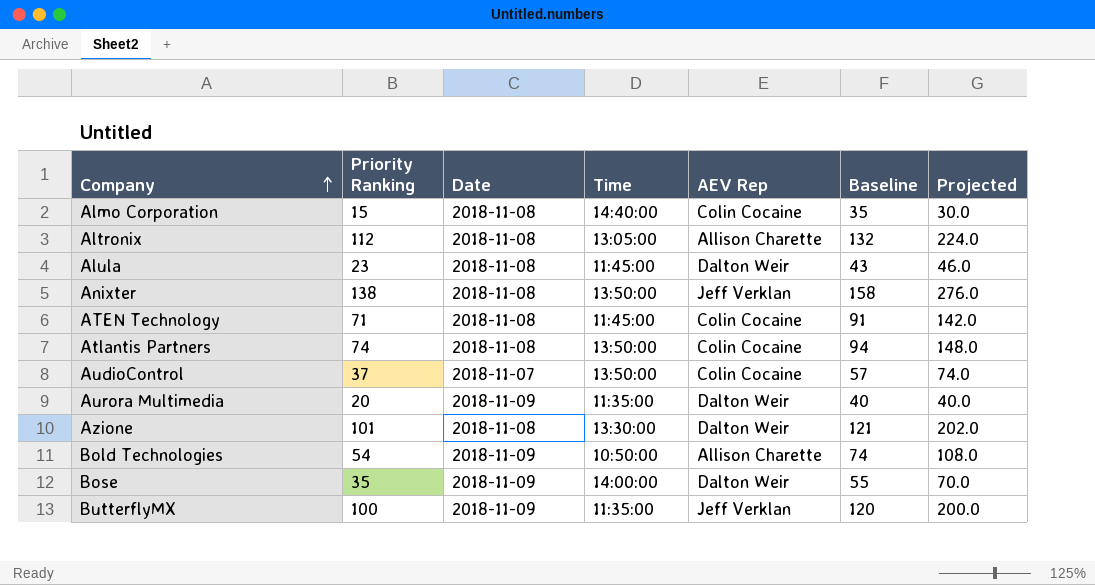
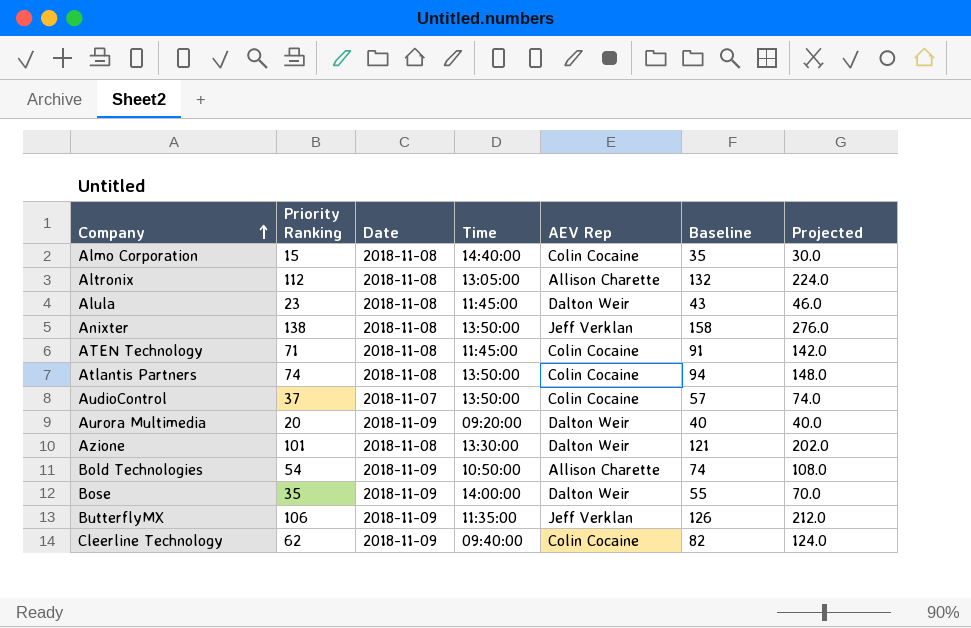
Aurora Multimedia | Time: 11:35:00 -> 09:20:00
ButterflyMX | Priority Ranking: 100 -> 106
ButterflyMX | Baseline: 120 -> 126
ButterflyMX | Projected: 200.0 -> 212.0
row Cleerline Technology: none -> 62 | 2018-11-09 | 09:40:00 | Colin Cocaine | 82 | 124.0

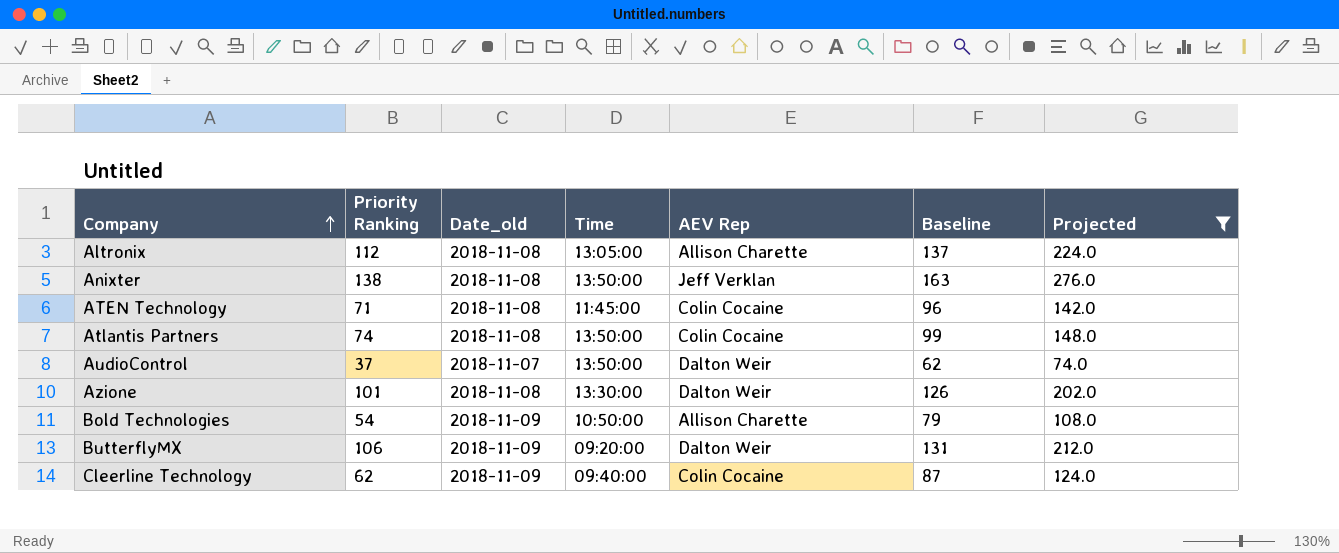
filter: none -> Projected >= 74.0
column name: Date -> Date_old
column Baseline | formula: [Priority Ranking] + 20 -> [Priority Ranking] + 25
AudioControl | AEV Rep: Colin Cocaine -> Dalton Weir
ButterflyMX | Time: 11:35:00 -> 09:20:00
ButterflyMX | AEV Rep: Jeff Verklan -> Dalton Weir

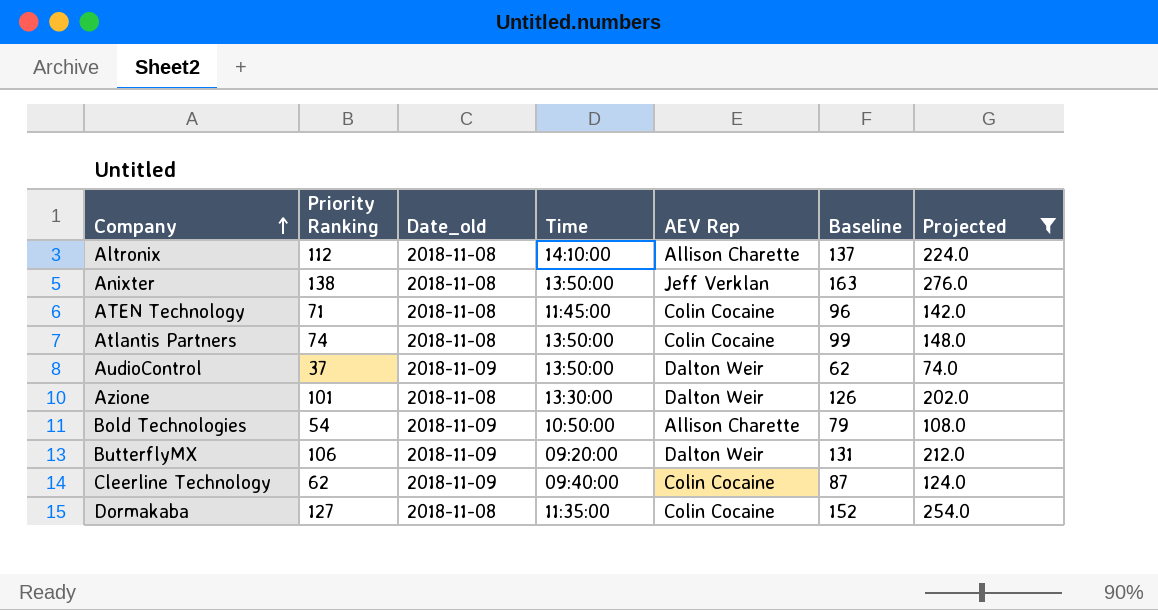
Altronix | Time: 13:05:00 -> 14:10:00
AudioControl | Date_old: 2018-11-07 -> 2018-11-09
row Dormakaba: none -> 127 | 2018-11-08 | 11:35:00 | Colin Cocaine | 152 | 254.0

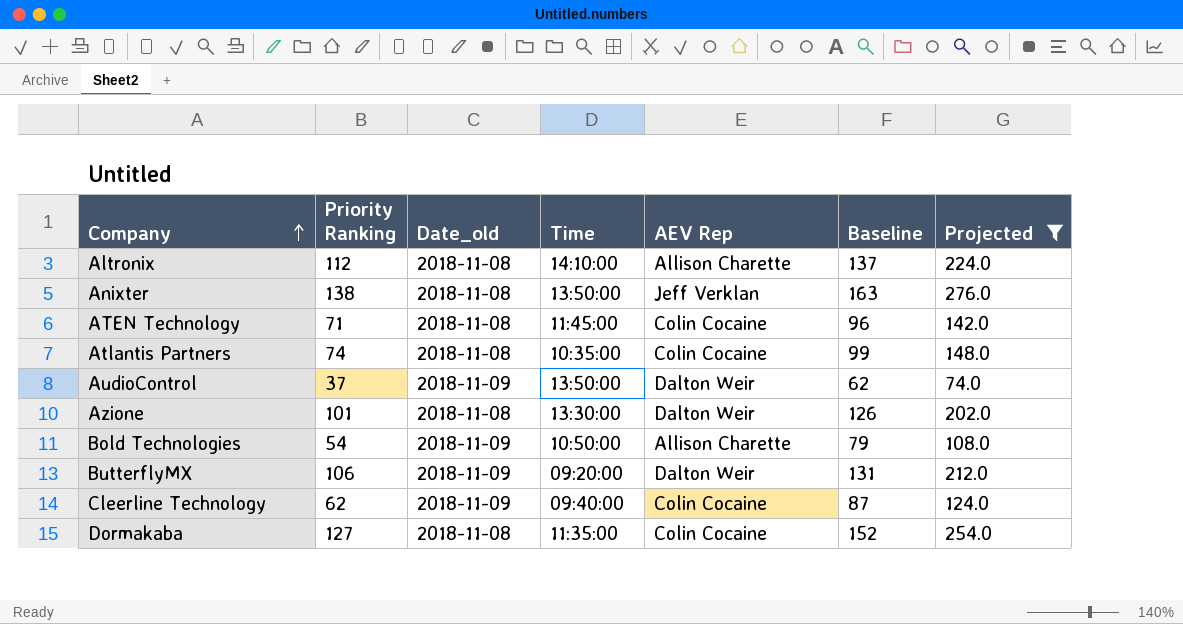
Atlantis Partners | Time: 13:50:00 -> 10:35:00

